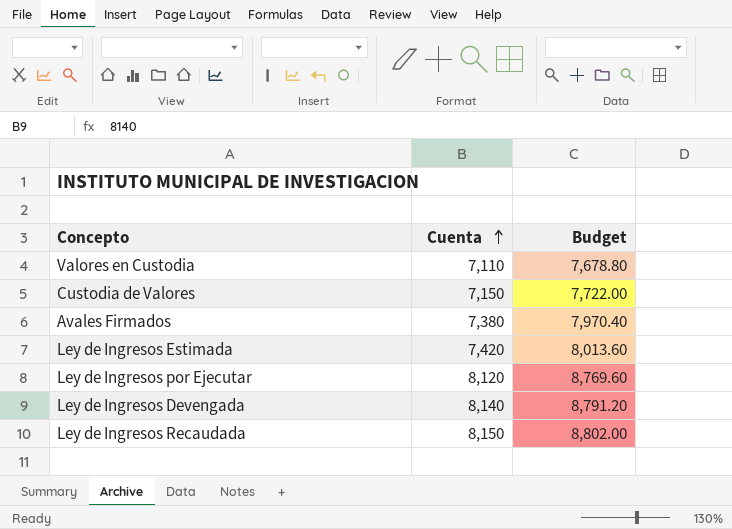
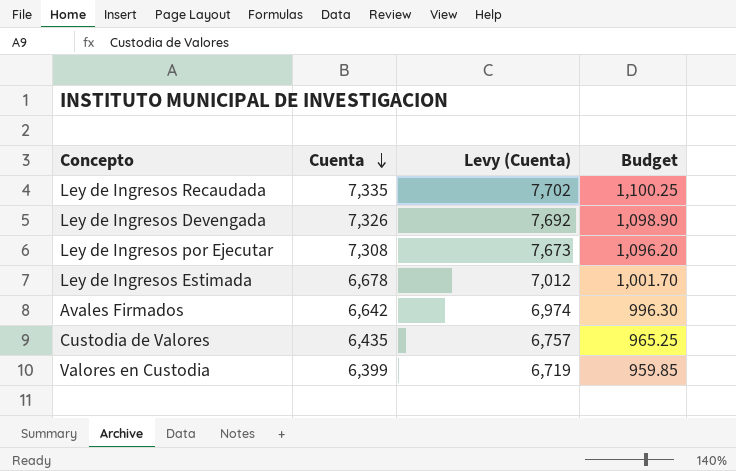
row order: Cuenta ascending -> Cuenta descending
column Levy (Cuenta) | formula: none -> [Cuenta] * 1.05
column Budget | formula: [Cuenta] * 1.08 -> [Cuenta] * 0.15
Ley de Ingresos Recaudada | Cuenta: 8,150 -> 7,335
Ley de Ingresos Devengada | Cuenta: 8,140 -> 7,326
Ley de Ingresos por Ejecutar | Cuenta: 8,120 -> 7,308
Ley de Ingresos Estimada | Cuenta: 7,420 -> 6,678
Avales Firmados | Cuenta: 7,380 -> 6,642
Custodia de Valores | Cuenta: 7,150 -> 6,435
Valores en Custodia | Cuenta: 7,110 -> 6,399

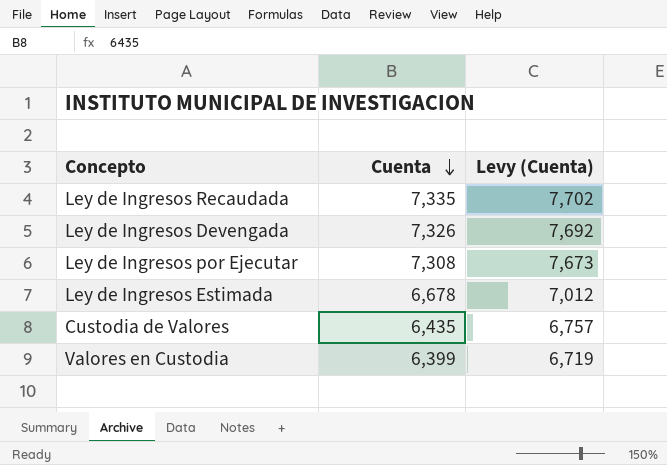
column Budget | formula: [Cuenta] * 0.15 -> none
row Avales Firmados: 6,642 | 6,974 | 996.30 -> none

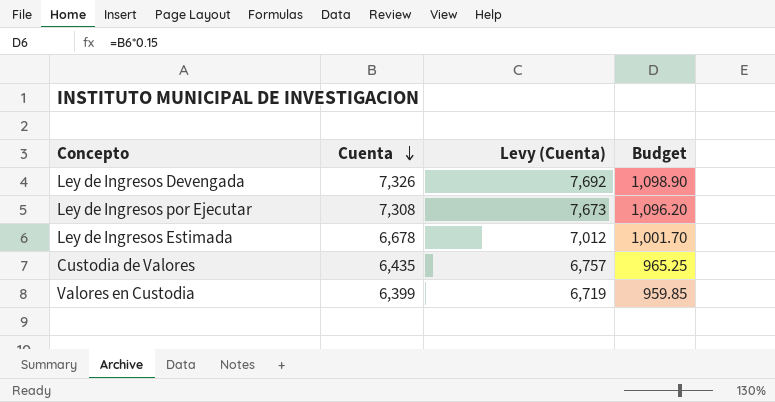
column Budget | formula: none -> [Cuenta] * 0.15
row Ley de Ingresos Recaudada: 7,335 | 7,702 -> none

